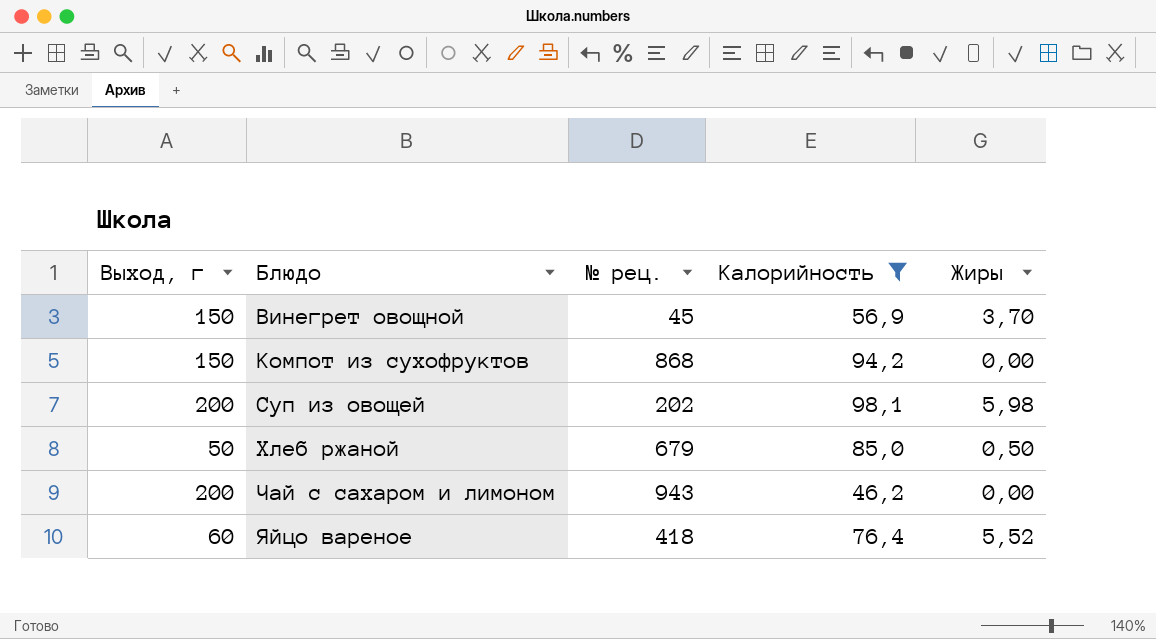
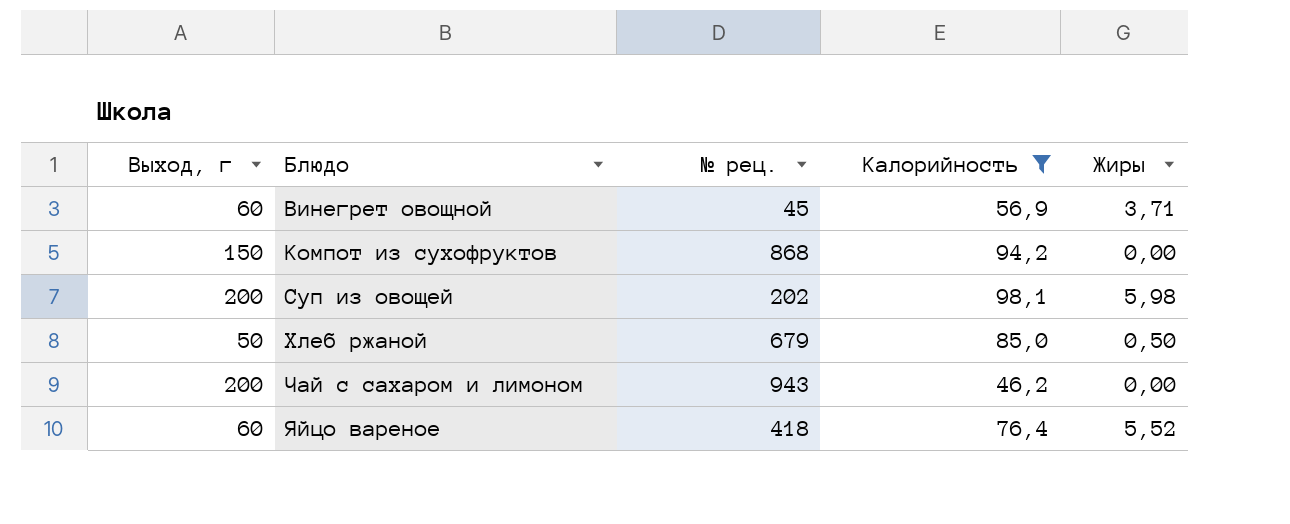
Винегрет овощной | Выход, г: 150 -> 60
Винегрет овощной | Жиры: 3,70 -> 3,71

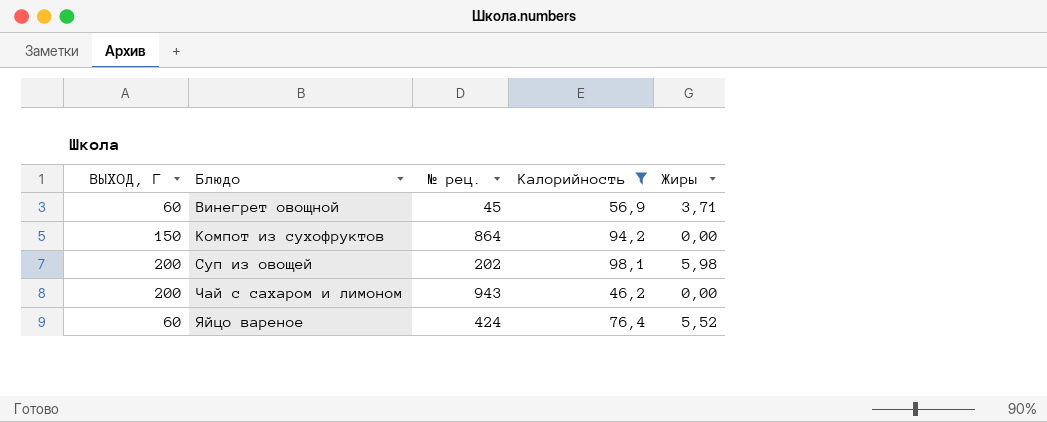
column name: Выход, г -> ВЫХОД, Г
row Хлеб ржаной: 50 | 679 | 85,0 | 0,50 -> none
Компот из сухофруктов | № рец.: 868 -> 864
Яйцо вареное | № рец.: 418 -> 424

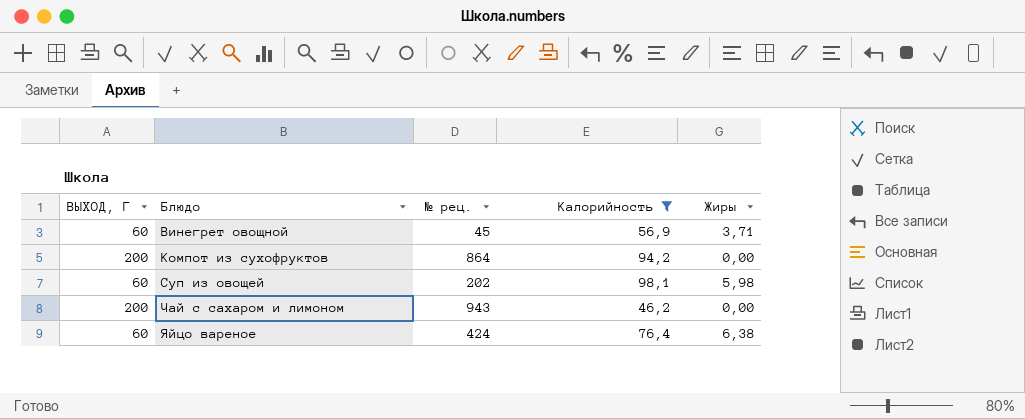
Компот из сухофруктов | ВЫХОД, Г: 150 -> 200
Суп из овощей | ВЫХОД, Г: 200 -> 60
Яйцо вареное | Жиры: 5,52 -> 6,38

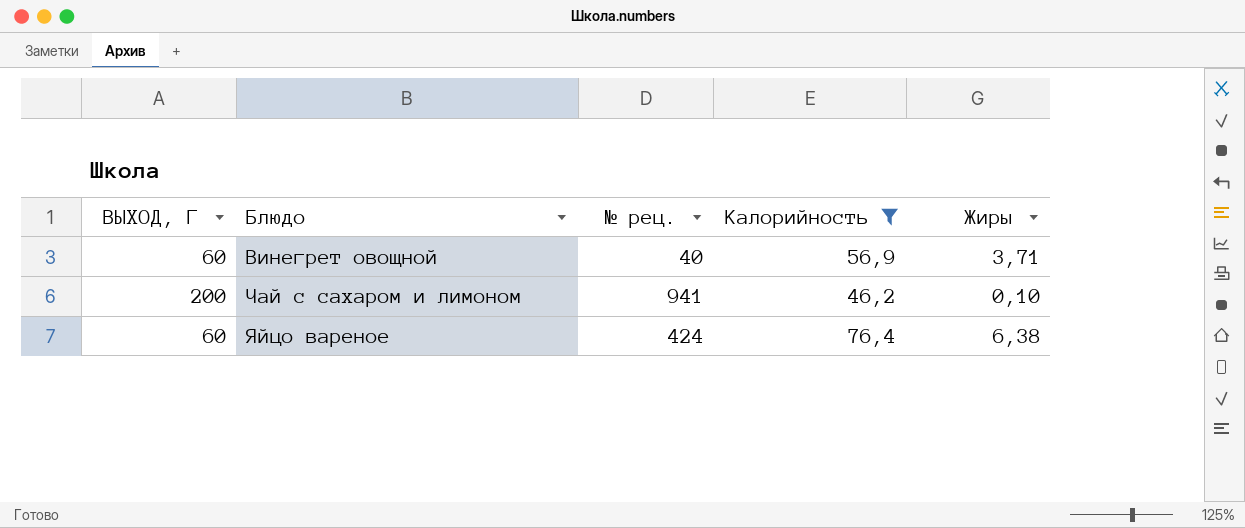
row Компот из сухофруктов: 200 | 864 | 94,2 | 0,00 -> none
row Суп из овощей: 60 | 202 | 98,1 | 5,98 -> none
Винегрет овощной | № рец.: 45 -> 40
Чай с сахаром и лимоном | № рец.: 943 -> 941
Чай с сахаром и лимоном | Жиры: 0,00 -> 0,10

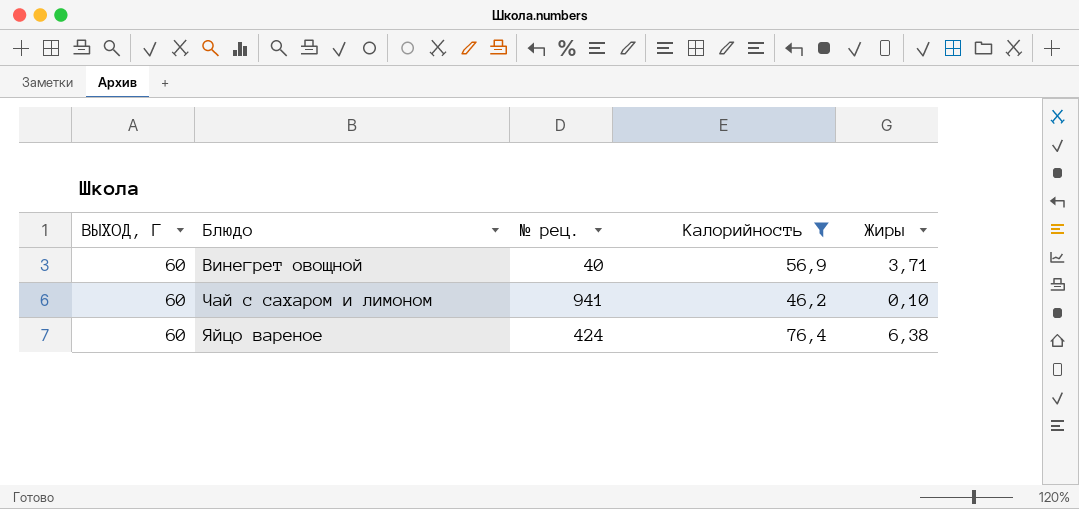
Чай с сахаром и лимоном | ВЫХОД, Г: 200 -> 60

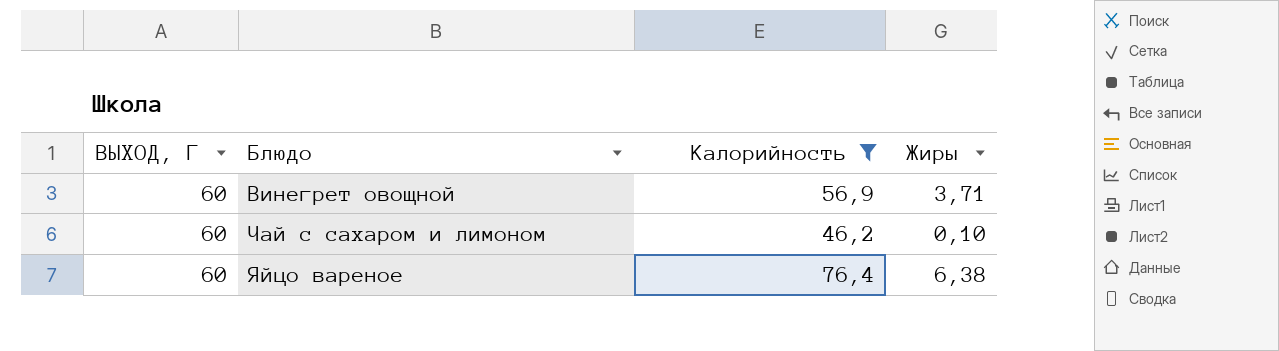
column № рец. | position: 3 -> none

